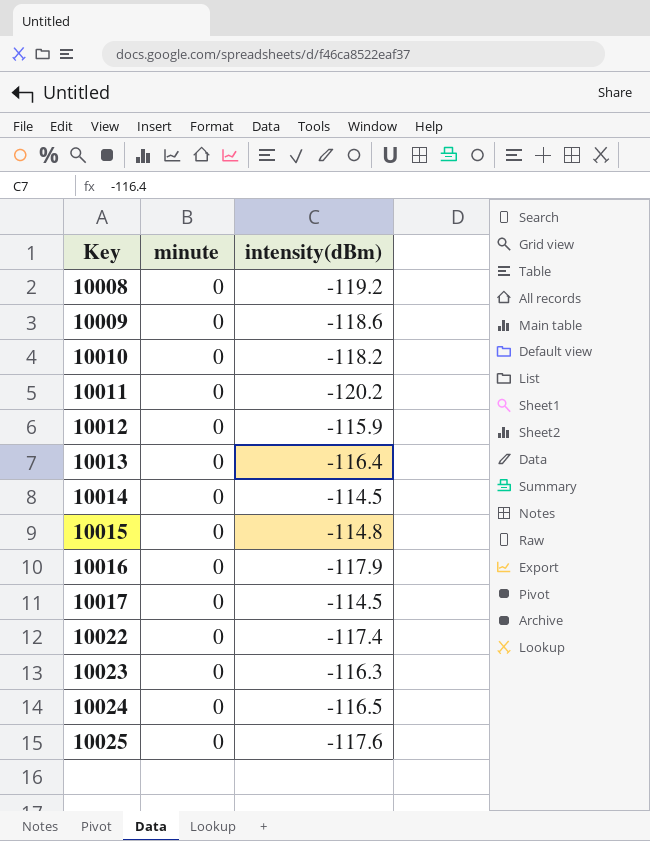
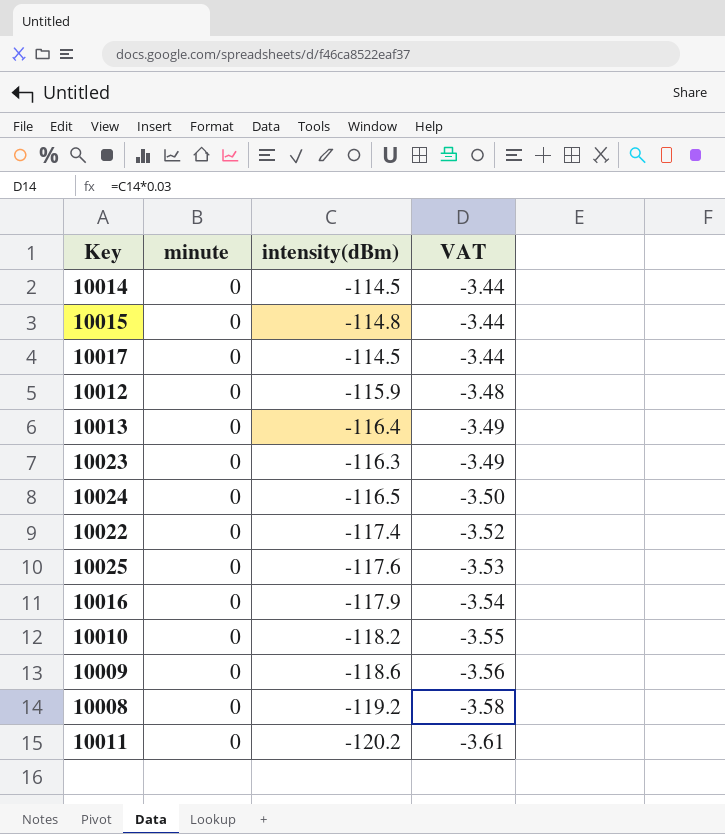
row order: Key ascending -> VAT descending
column VAT | formula: none -> [intensity(dBm)] * 0.03

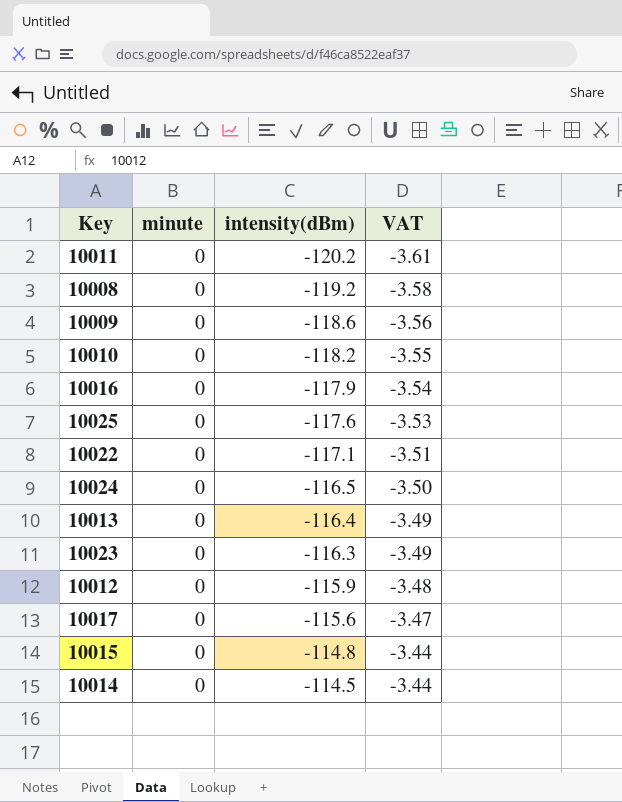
row order: VAT descending -> intensity(dBm) ascending
10022 | intensity(dBm): -117.4 -> -117.1
10022 | VAT: -3.52 -> -3.51
10017 | intensity(dBm): -114.5 -> -115.6
10017 | VAT: -3.44 -> -3.47

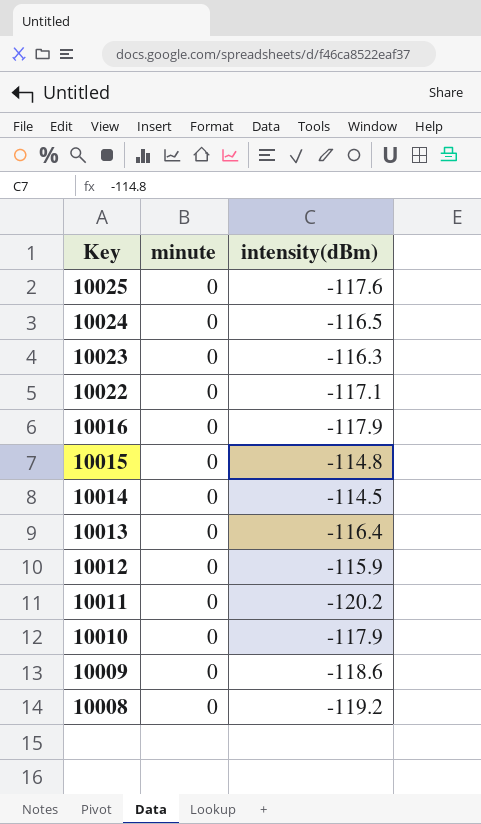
row order: intensity(dBm) ascending -> Key descending
column VAT | formula: [intensity(dBm)] * 0.03 -> none
row 10017: 0 | -115.6 | -3.47 -> none
10010 | intensity(dBm): -118.2 -> -117.9

